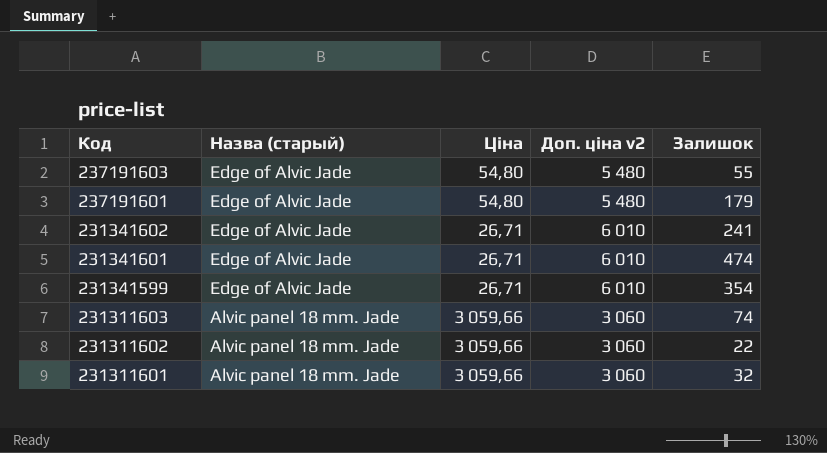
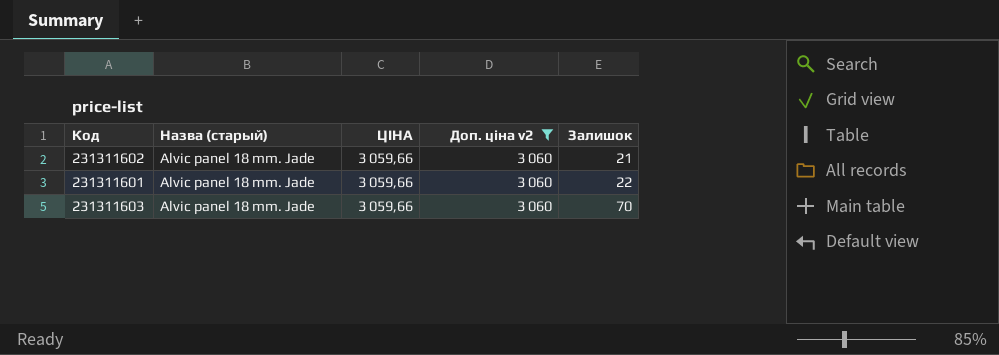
filter: none -> Доп. ціна v2 = 3 060
row order: Код descending -> Залишок ascending
column name: Ціна -> ЦІНА
231311602 | Залишок: 22 -> 21
231311601 | Залишок: 32 -> 22
231311603 | Залишок: 74 -> 70

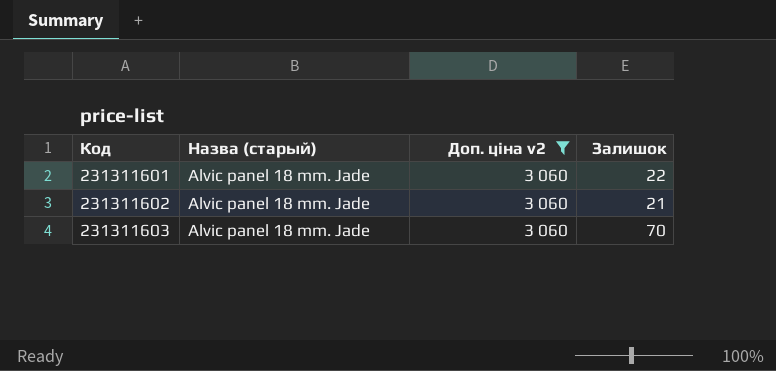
row order: Залишок ascending -> Код ascending
column ЦІНА | position: 3 -> none

